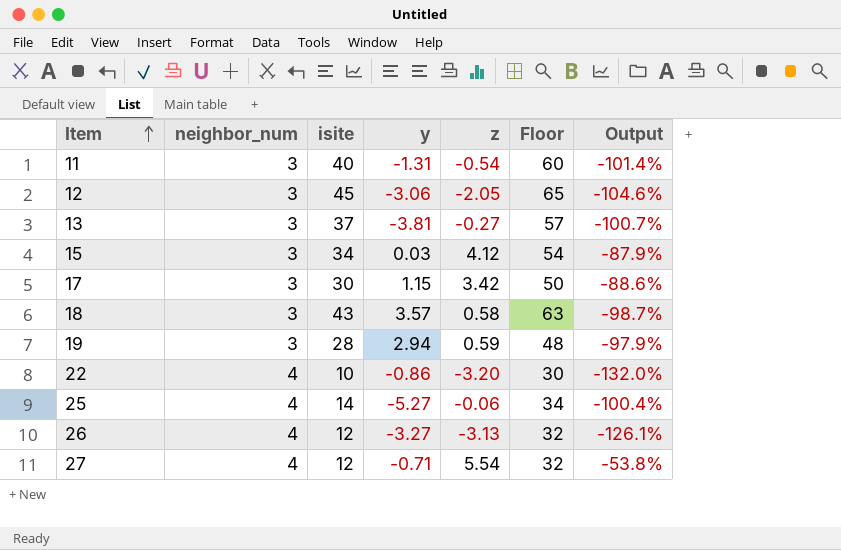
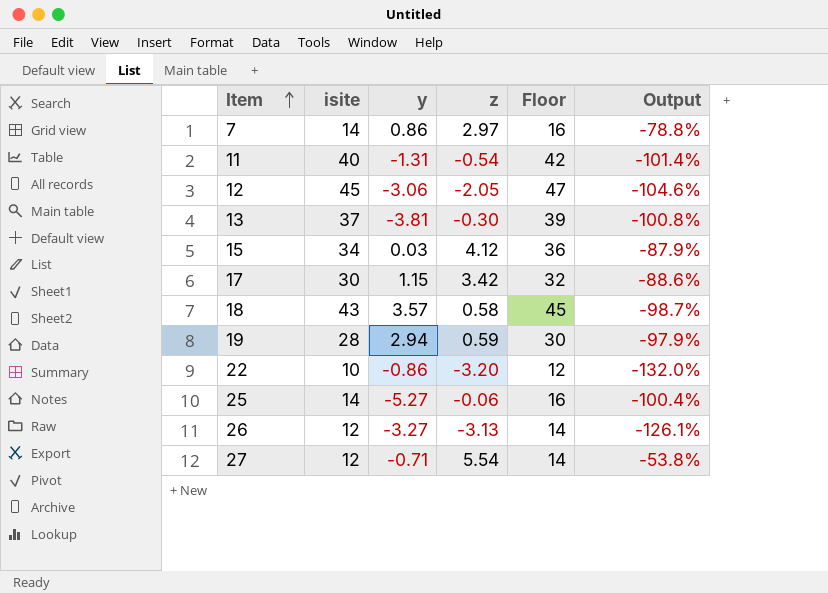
column neighbor_num | position: 2 -> none
column Floor | formula: [isite] + 20 -> [isite] + 2
row 7: none -> 14 | 0.86 | 2.97 | 16 | -78.8%
13 | z: -0.27 -> -0.30
13 | Output: -100.7% -> -100.8%

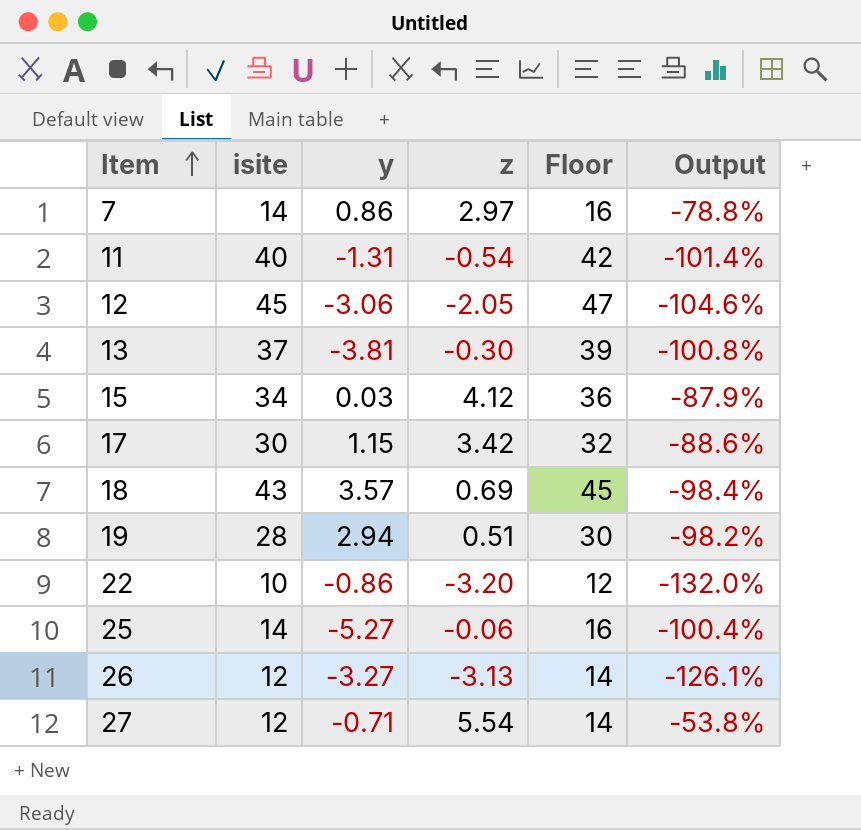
18 | z: 0.58 -> 0.69
18 | Output: -98.7% -> -98.4%
19 | z: 0.59 -> 0.51
19 | Output: -97.9% -> -98.2%

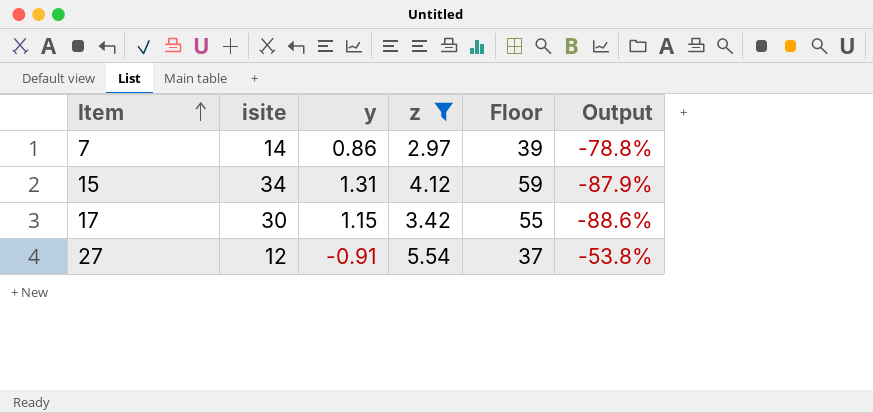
filter: none -> z >= 2.97
column Floor | formula: [isite] + 2 -> [isite] + 25
15 | y: 0.03 -> 1.31
27 | y: -0.71 -> -0.91

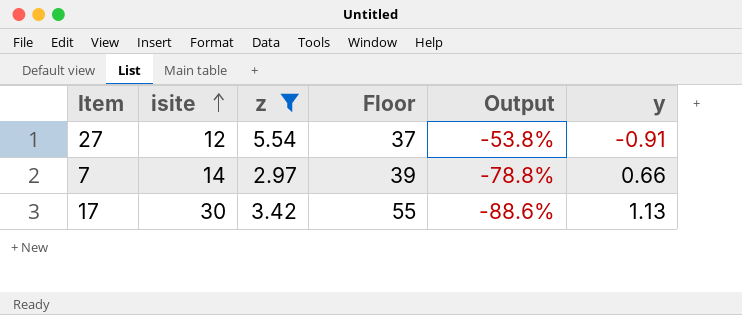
row order: Item ascending -> isite ascending
column y | position: 3 -> 6
row 15: 34 | 1.31 | 4.12 | 59 | -87.9% -> none
7 | y: 0.86 -> 0.66
17 | y: 1.15 -> 1.13

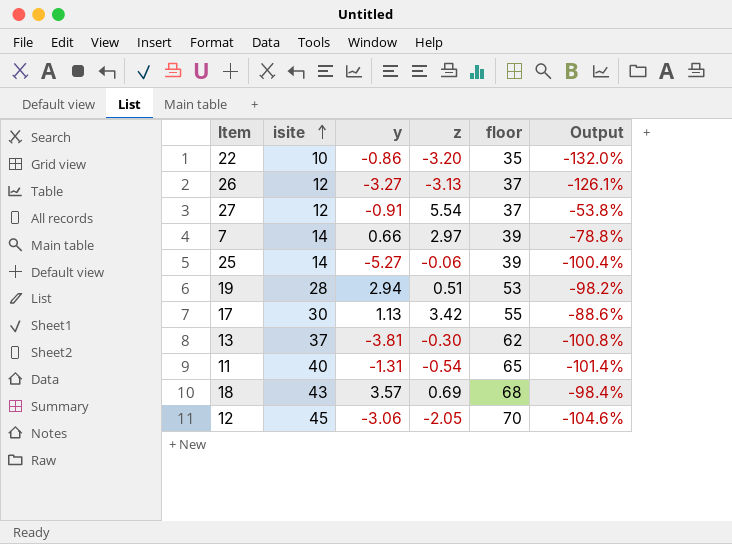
filter: z >= 2.97 -> none
column y | position: 6 -> 3
column name: Floor -> floor

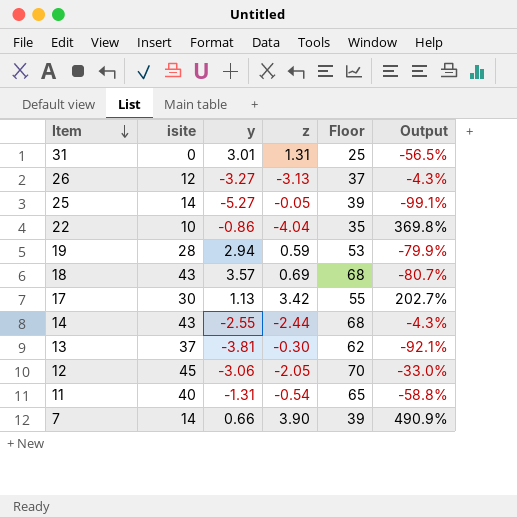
row order: isite ascending -> Item descending
column name: floor -> Floor
column Output | formula: ([z] - [isite]) / [isite] -> ([z] - [y]) / [y]
row 27: 12 | -0.91 | 5.54 | 37 | -53.8% -> none
row 31: none -> 0 | 3.01 | 1.31 | 25 | -56.5%
25 | z: -0.06 -> -0.05
22 | z: -3.20 -> -4.04
19 | z: 0.51 -> 0.59
row 14: none -> 43 | -2.55 | -2.44 | 68 | -4.3%
7 | z: 2.97 -> 3.90

